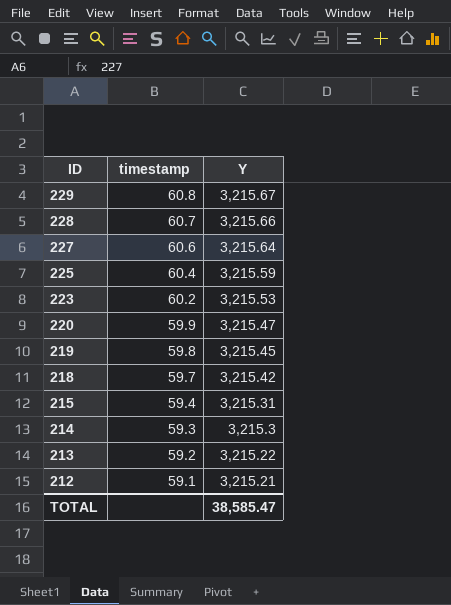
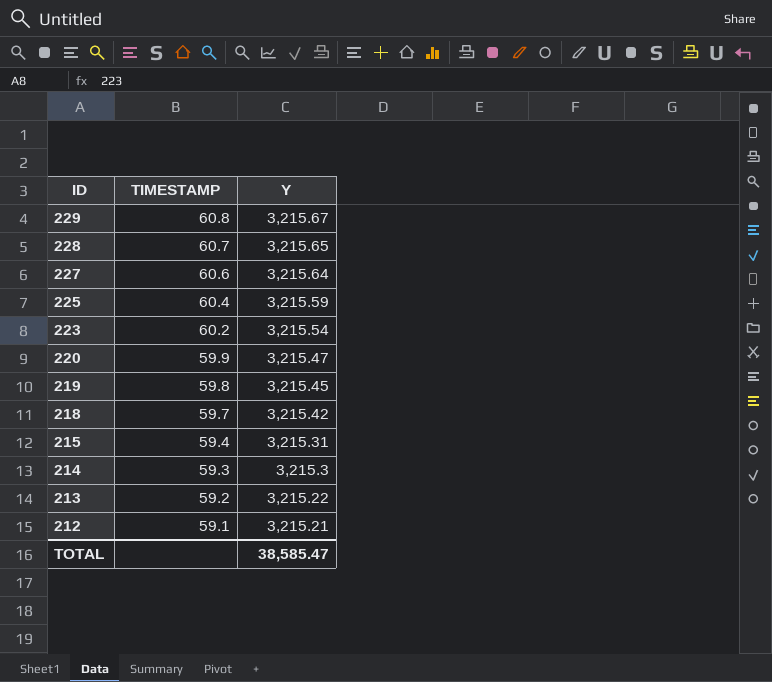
column name: timestamp -> TIMESTAMP
228 | Y: 3,215.66 -> 3,215.65
223 | Y: 3,215.53 -> 3,215.54

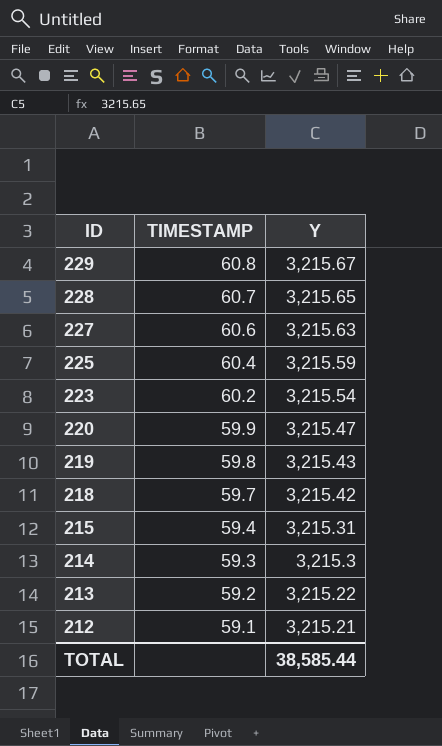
227 | Y: 3,215.64 -> 3,215.63
219 | Y: 3,215.45 -> 3,215.43
TOTAL | Y: 38,585.47 -> 38,585.44

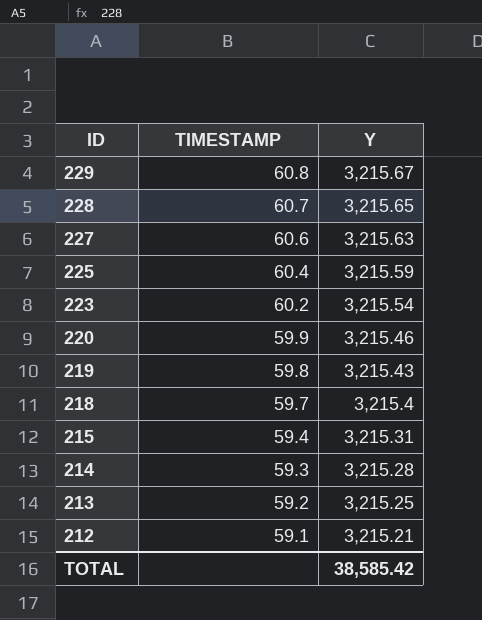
220 | Y: 3,215.47 -> 3,215.46
218 | Y: 3,215.42 -> 3,215.4
214 | Y: 3,215.3 -> 3,215.28
213 | Y: 3,215.22 -> 3,215.25
TOTAL | Y: 38,585.44 -> 38,585.42

